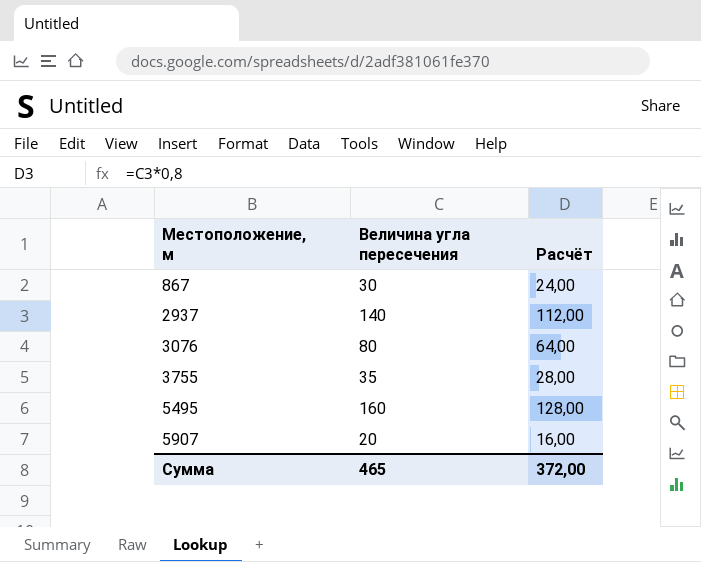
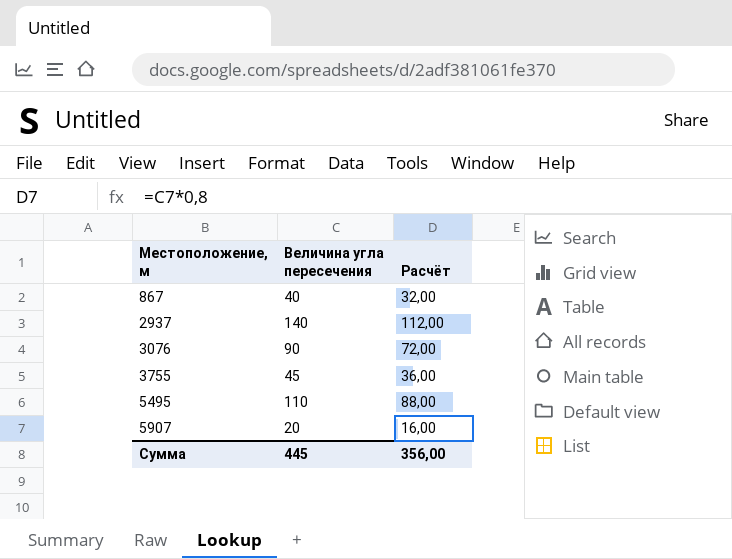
867 | Величина угла пересечения: 30 -> 40
867 | Расчёт: 24,00 -> 32,00
3076 | Величина угла пересечения: 80 -> 90
3076 | Расчёт: 64,00 -> 72,00
3755 | Величина угла пересечения: 35 -> 45
3755 | Расчёт: 28,00 -> 36,00
5495 | Величина угла пересечения: 160 -> 110
5495 | Расчёт: 128,00 -> 88,00
Сумма | Величина угла пересечения: 465 -> 445
Сумма | Расчёт: 372,00 -> 356,00

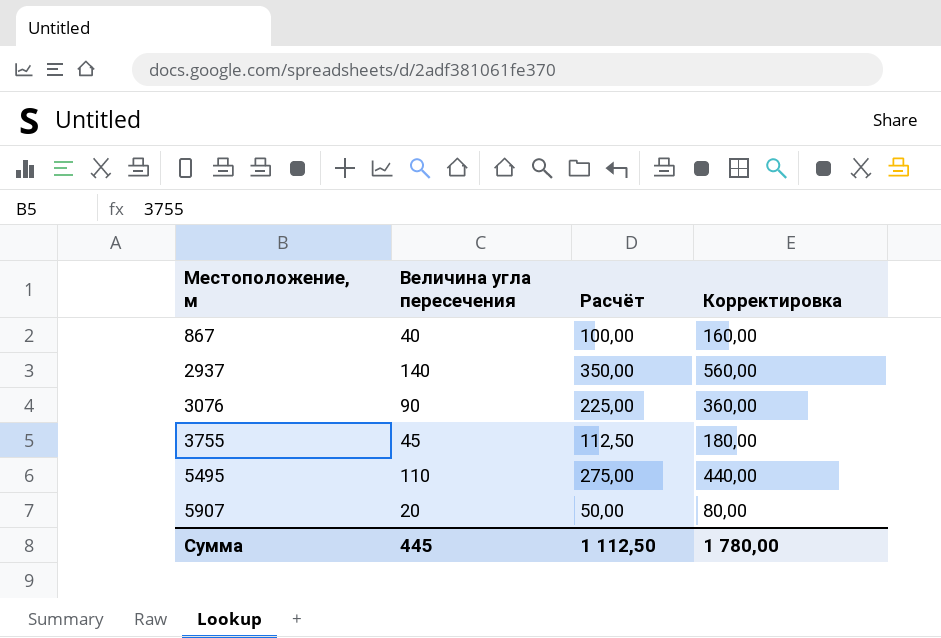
column Расчёт | formula: [Величина угла пересечения] * 0,8 -> [Величина угла пересечения] * 2,5
column Корректировка | formula: none -> [Величина угла пересечения] * 4
Сумма | Расчёт: 356,00 -> 1 112,50

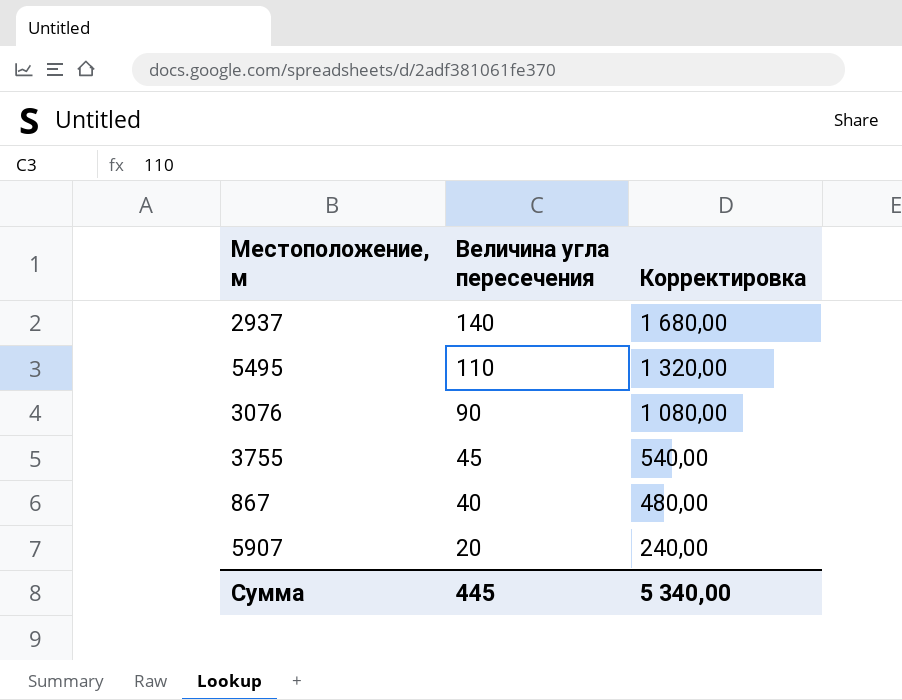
row order: Местоположение, м ascending -> Величина угла пересечения descending
column Расчёт | formula: [Величина угла пересечения] * 2,5 -> none
column Корректировка | formula: [Величина угла пересечения] * 4 -> [Величина угла пересечения] * 12
Сумма | Корректировка: 1 780,00 -> 5 340,00

